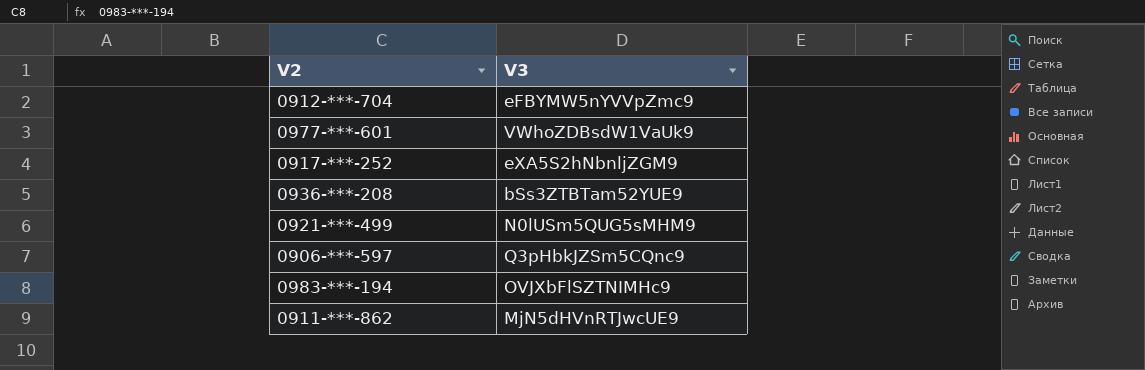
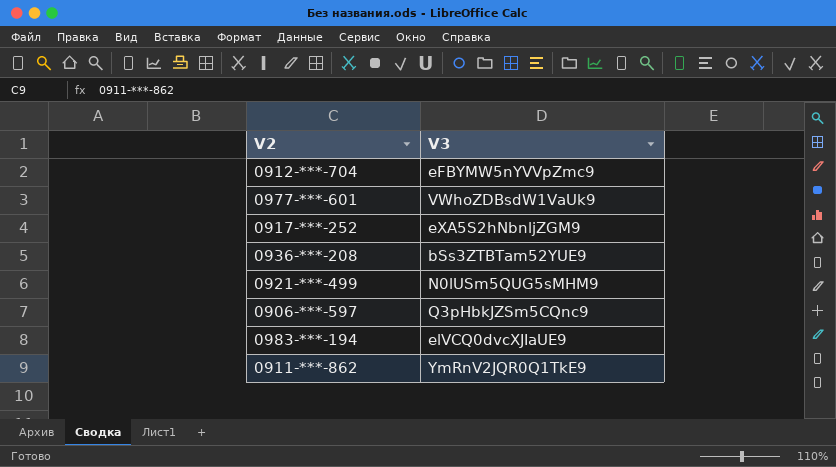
0983-***-194 | V3: OVJXbFlSZTNIMHc9 -> elVCQ0dvcXJIaUE9
0911-***-862 | V3: MjN5dHVnRTJwcUE9 -> YmRnV2JQR0Q1TkE9

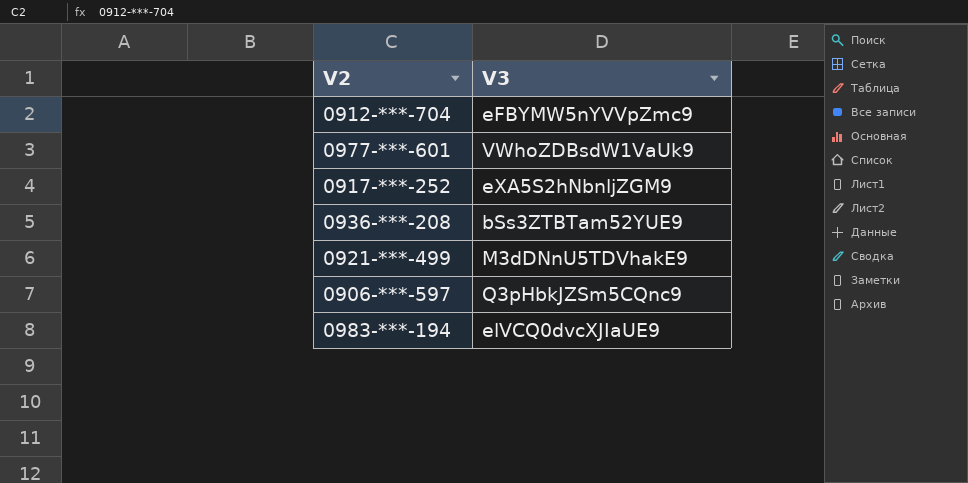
row 0911-***-862: YmRnV2JQR0Q1TkE9 -> none
0921-***-499 | V3: N0lUSm5QUG5sMHM9 -> M3dDNnU5TDVhakE9

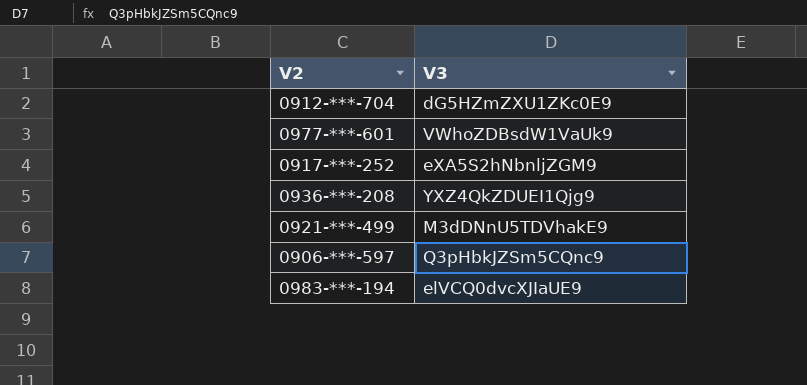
0912-***-704 | V3: eFBYMW5nYVVpZmc9 -> dG5HZmZXU1ZKc0E9
0936-***-208 | V3: bSs3ZTBTam52YUE9 -> YXZ4QkZDUEI1Qjg9

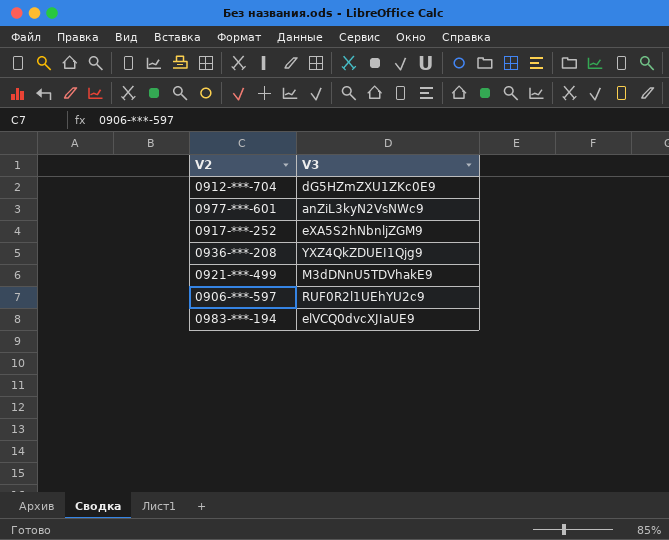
0977-***-601 | V3: VWhoZDBsdW1VaUk9 -> anZiL3kyN2VsNWc9
0906-***-597 | V3: Q3pHbkJZSm5CQnc9 -> RUF0R2l1UEhYU2c9

